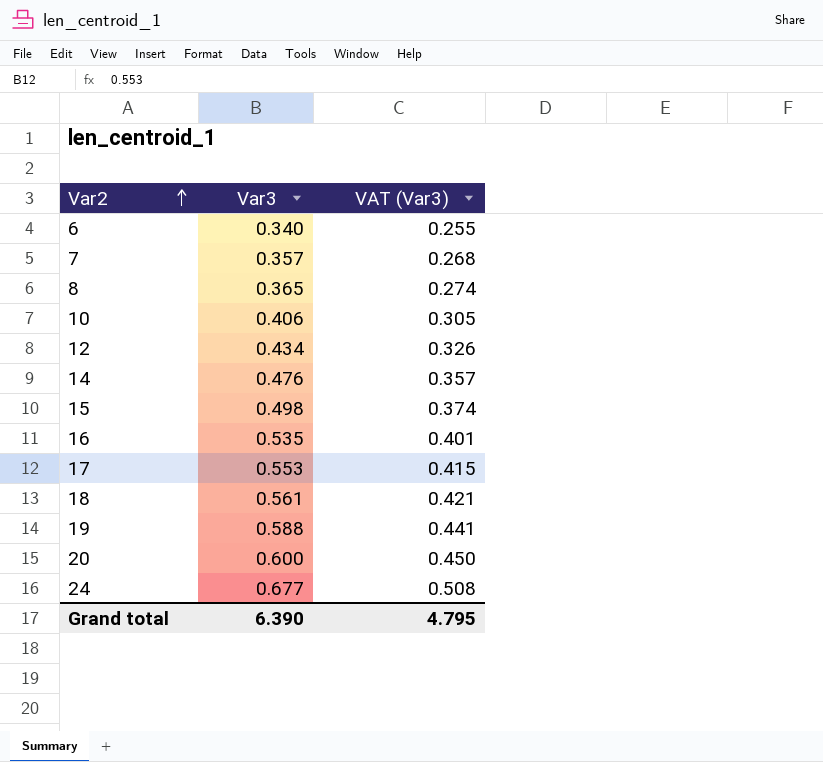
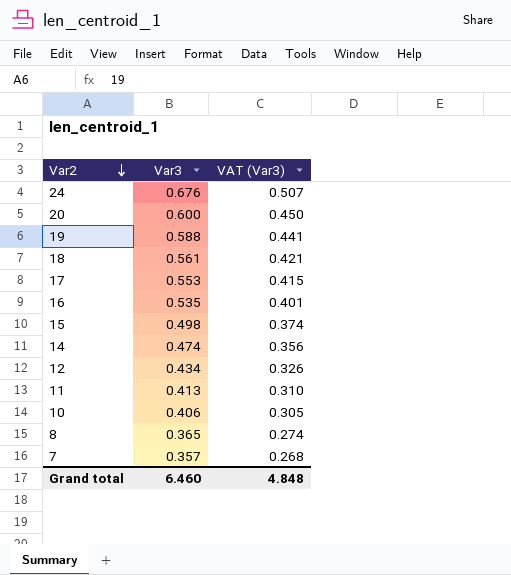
row order: Var2 ascending -> Var2 descending
row 6: 0.340 | 0.255 -> none
24 | Var3: 0.677 -> 0.676
24 | VAT (Var3): 0.508 -> 0.507
14 | Var3: 0.476 -> 0.474
14 | VAT (Var3): 0.357 -> 0.356
row 11: none -> 0.413 | 0.310
Grand total | Var3: 6.390 -> 6.460
Grand total | VAT (Var3): 4.795 -> 4.848

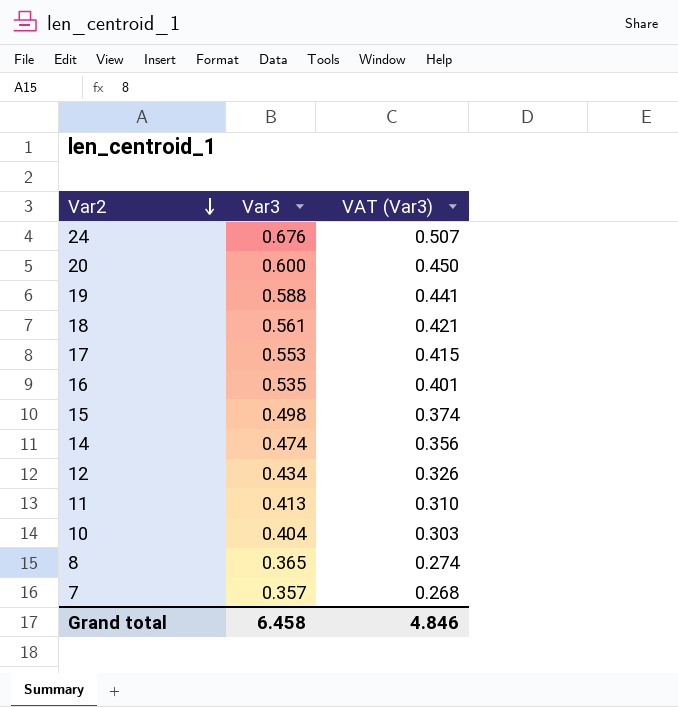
10 | Var3: 0.406 -> 0.404
10 | VAT (Var3): 0.305 -> 0.303
Grand total | Var3: 6.460 -> 6.458
Grand total | VAT (Var3): 4.848 -> 4.846

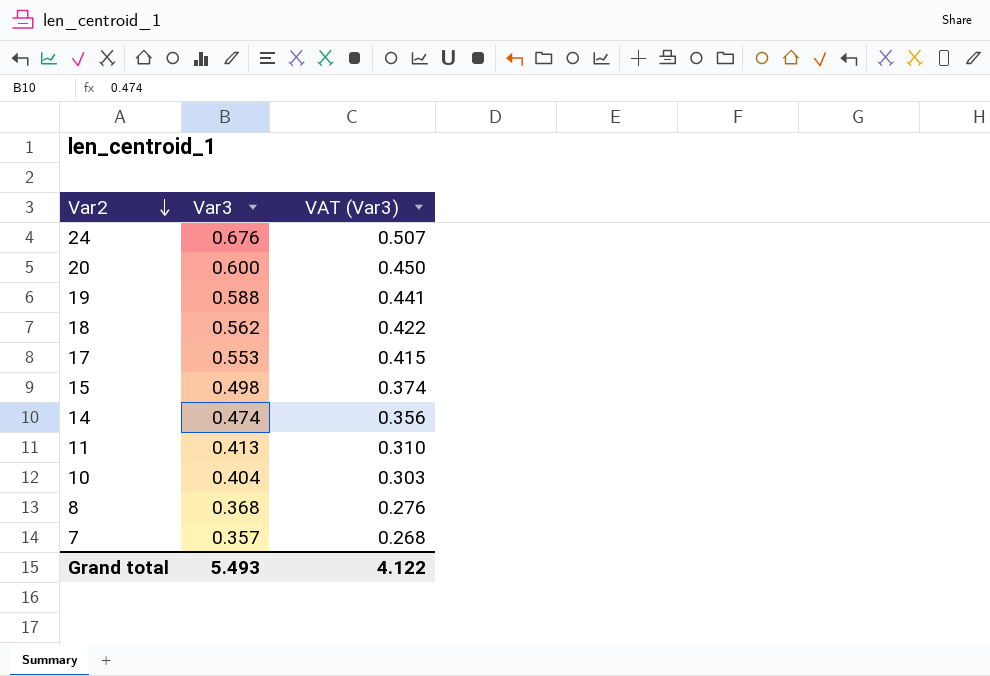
row 16: 0.535 | 0.401 -> none
row 12: 0.434 | 0.326 -> none
18 | Var3: 0.561 -> 0.562
18 | VAT (Var3): 0.421 -> 0.422
8 | Var3: 0.365 -> 0.368
8 | VAT (Var3): 0.274 -> 0.276
Grand total | Var3: 6.458 -> 5.493
Grand total | VAT (Var3): 4.846 -> 4.122

